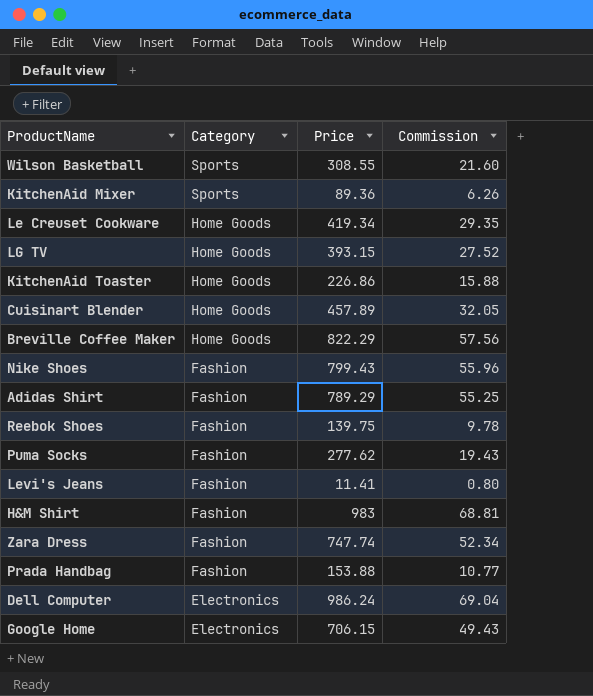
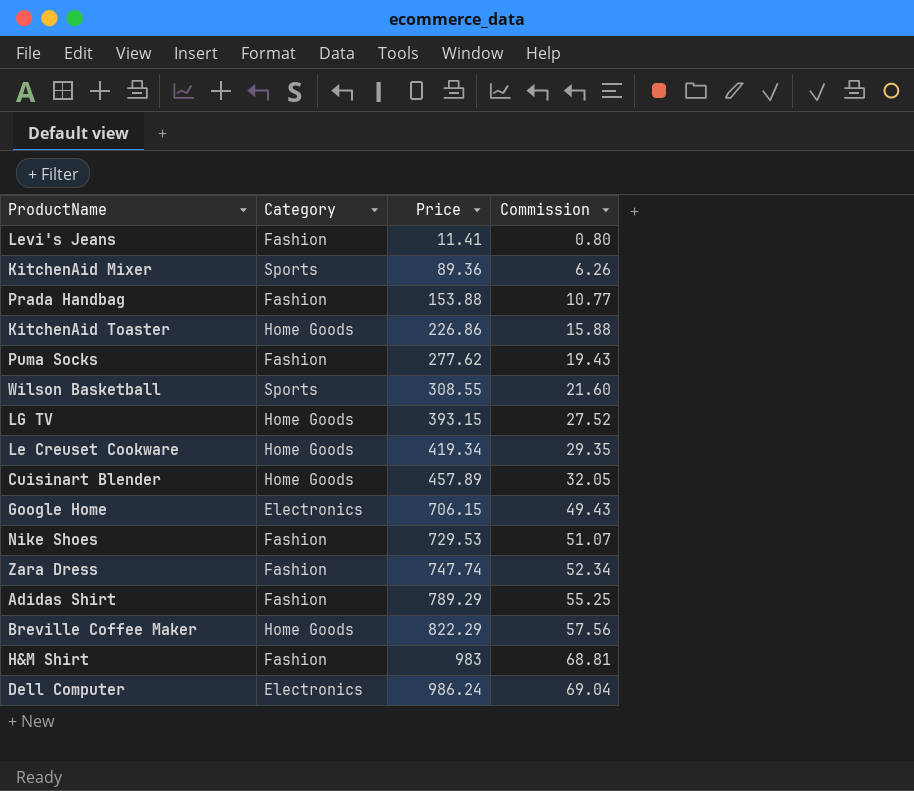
row order: Category descending -> Price ascending
row Reebok Shoes: Fashion | 139.75 | 9.78 -> none
Nike Shoes | Price: 799.43 -> 729.53
Nike Shoes | Commission: 55.96 -> 51.07

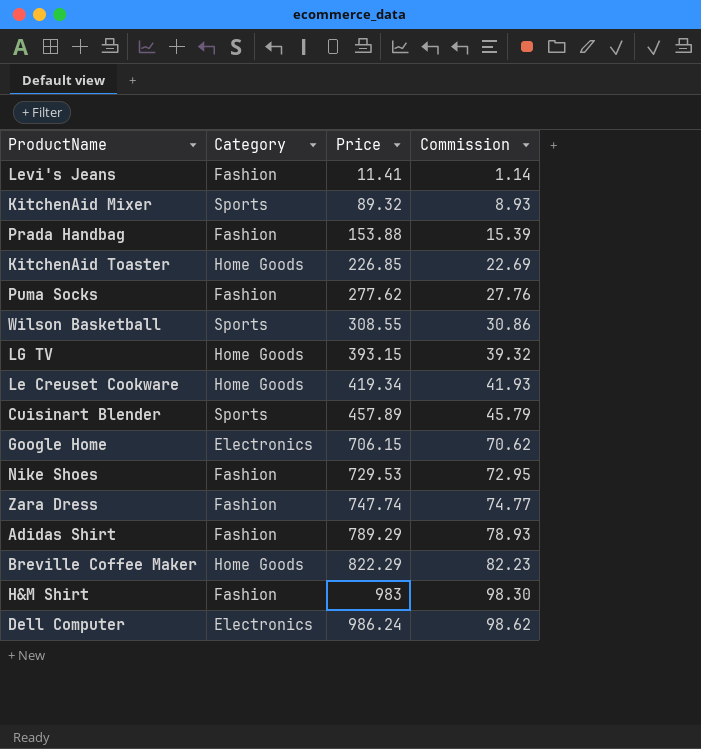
column Commission | formula: [Price] * 0.07 -> [Price] * 0.1
KitchenAid Mixer | Price: 89.36 -> 89.32
KitchenAid Toaster | Price: 226.86 -> 226.85
Cuisinart Blender | Category: Home Goods -> Sports

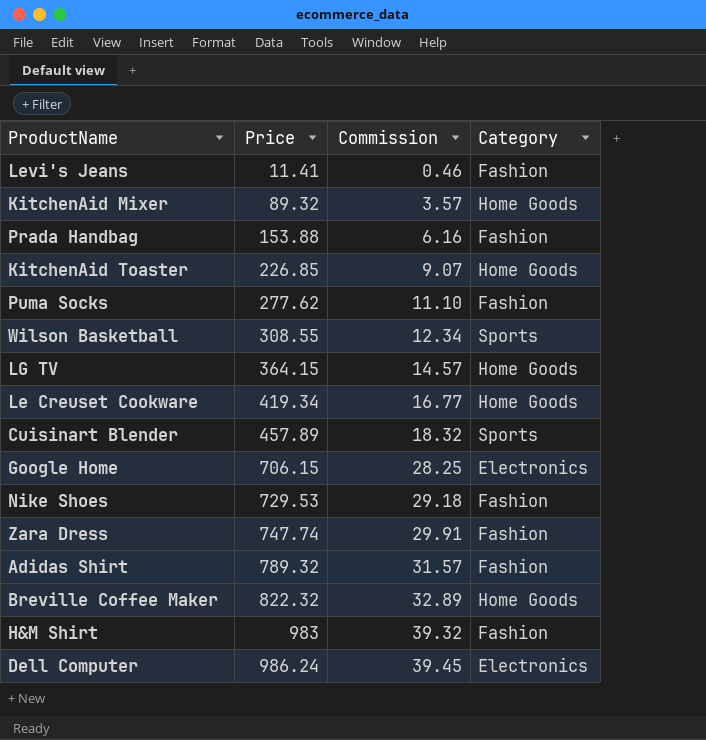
column Commission | formula: [Price] * 0.1 -> [Price] * 0.04
column Category | position: 2 -> 4
KitchenAid Mixer | Category: Sports -> Home Goods
LG TV | Price: 393.15 -> 364.15
Adidas Shirt | Price: 789.29 -> 789.32
Breville Coffee Maker | Price: 822.29 -> 822.32

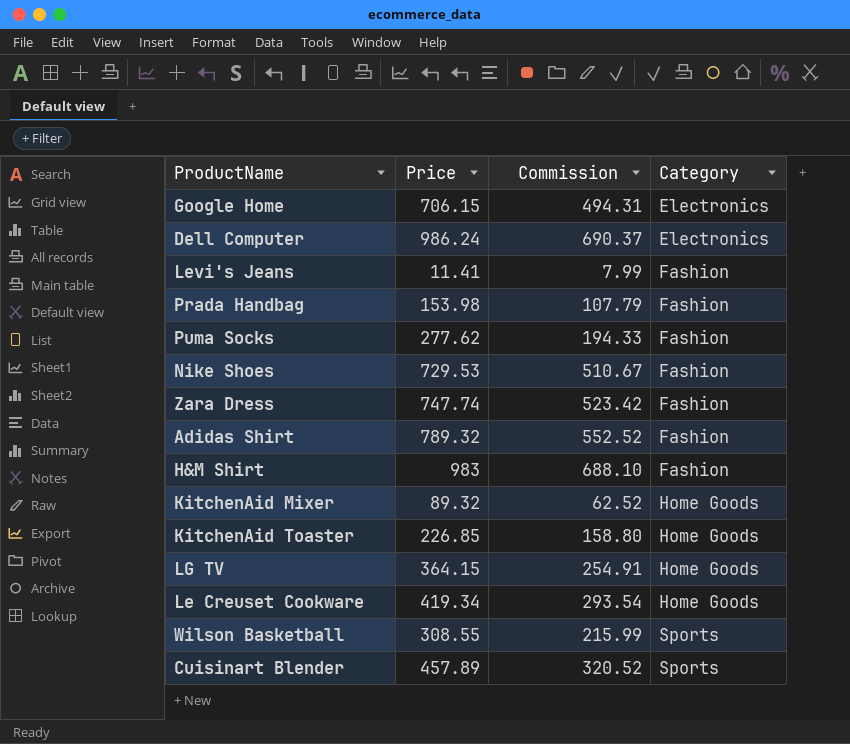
row order: Price ascending -> Category ascending
column Commission | formula: [Price] * 0.04 -> [Price] * 0.7
row Breville Coffee Maker: 822.32 | 32.89 | Home Goods -> none
Prada Handbag | Price: 153.88 -> 153.98

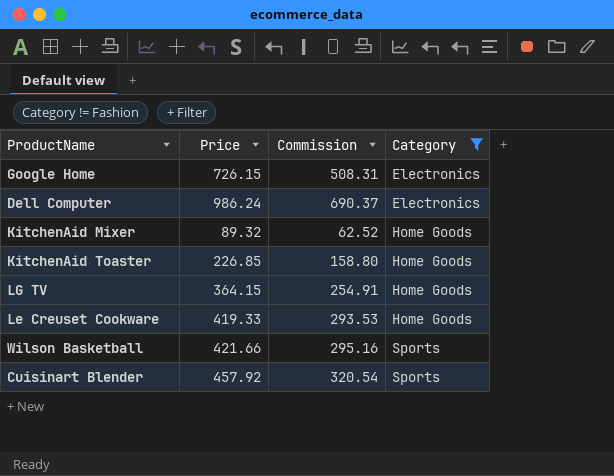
filter: none -> Category != Fashion
Google Home | Price: 706.15 -> 726.15
Google Home | Commission: 494.31 -> 508.31
Le Creuset Cookware | Price: 419.34 -> 419.33
Le Creuset Cookware | Commission: 293.54 -> 293.53
Wilson Basketball | Price: 308.55 -> 421.66
Wilson Basketball | Commission: 215.99 -> 295.16
Cuisinart Blender | Price: 457.89 -> 457.92
Cuisinart Blender | Commission: 320.52 -> 320.54

